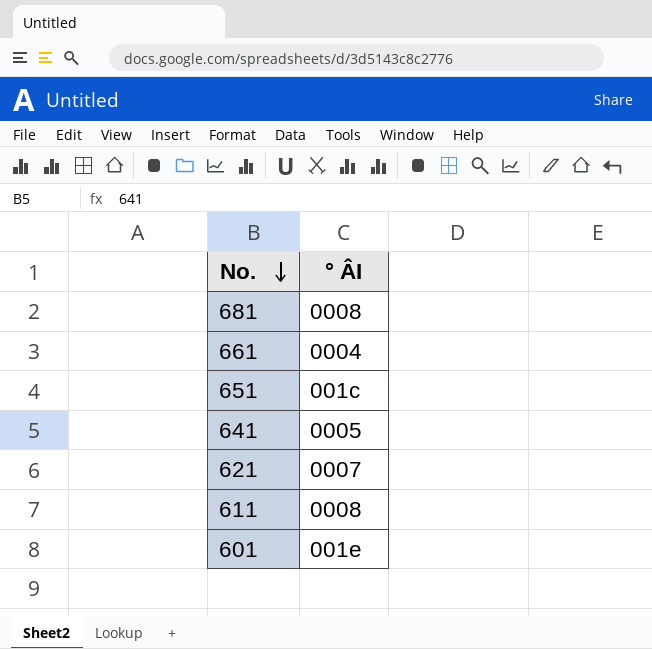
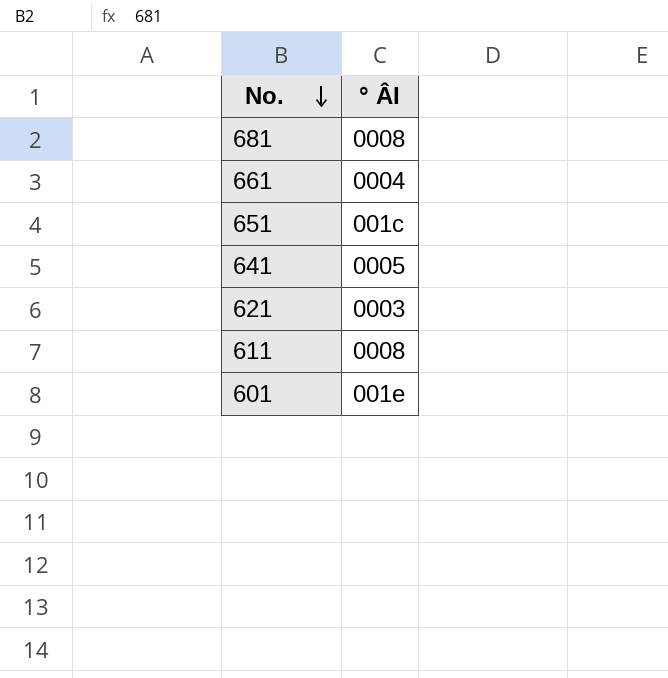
621 | ° ÂI: 0007 -> 0003

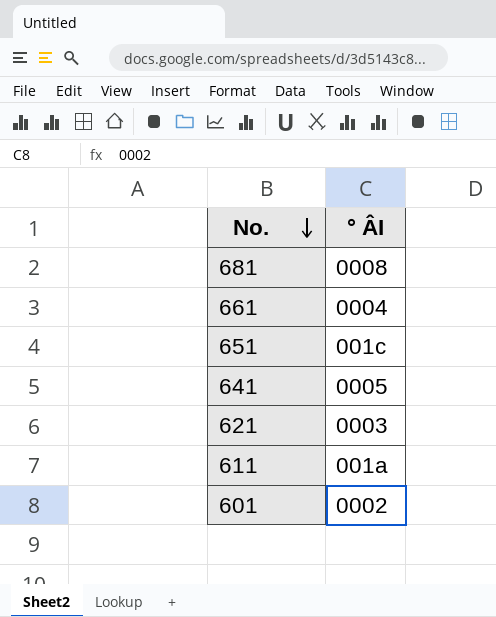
611 | ° ÂI: 0008 -> 001a
601 | ° ÂI: 001e -> 0002

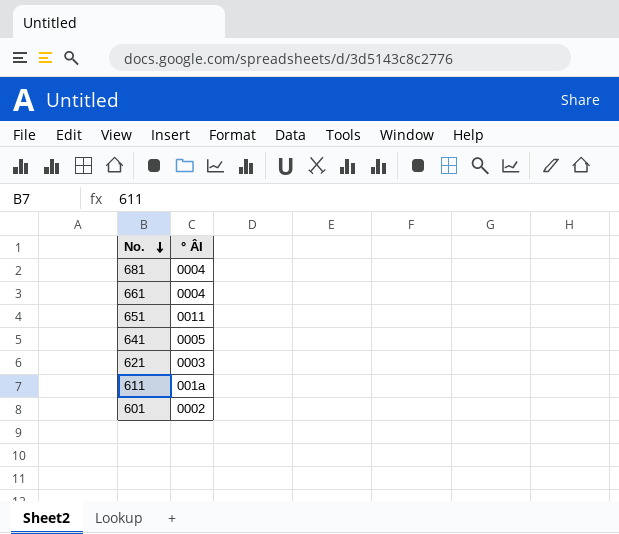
681 | ° ÂI: 0008 -> 0004
651 | ° ÂI: 001c -> 0011

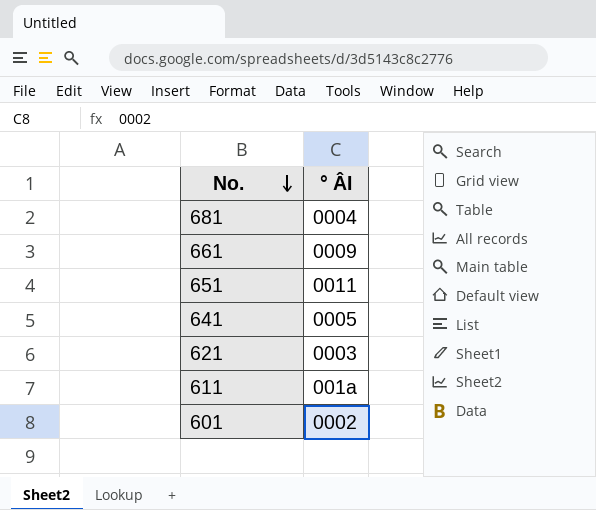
661 | ° ÂI: 0004 -> 0009

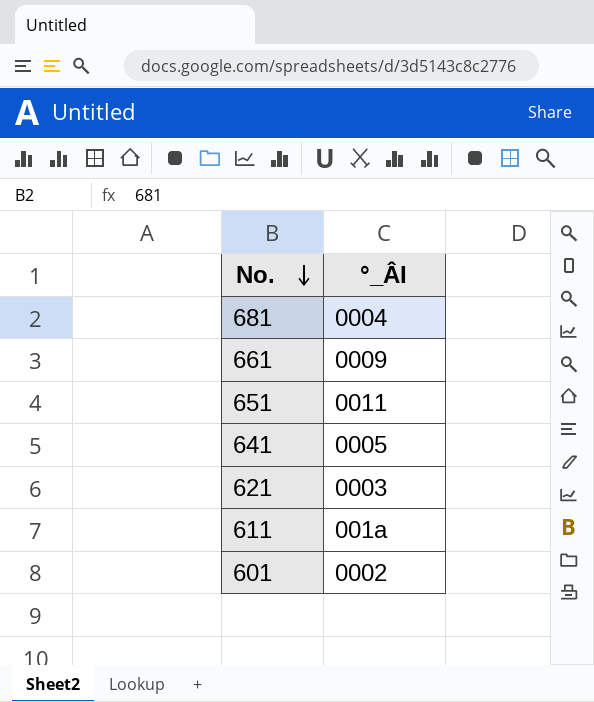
column name: ° ÂI -> °_ÂI

